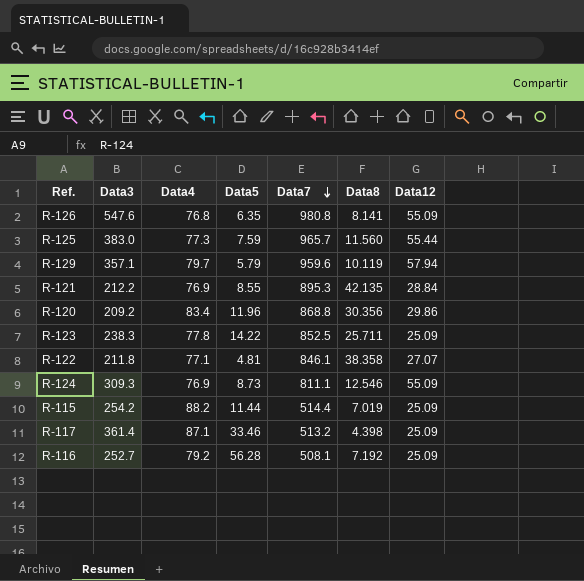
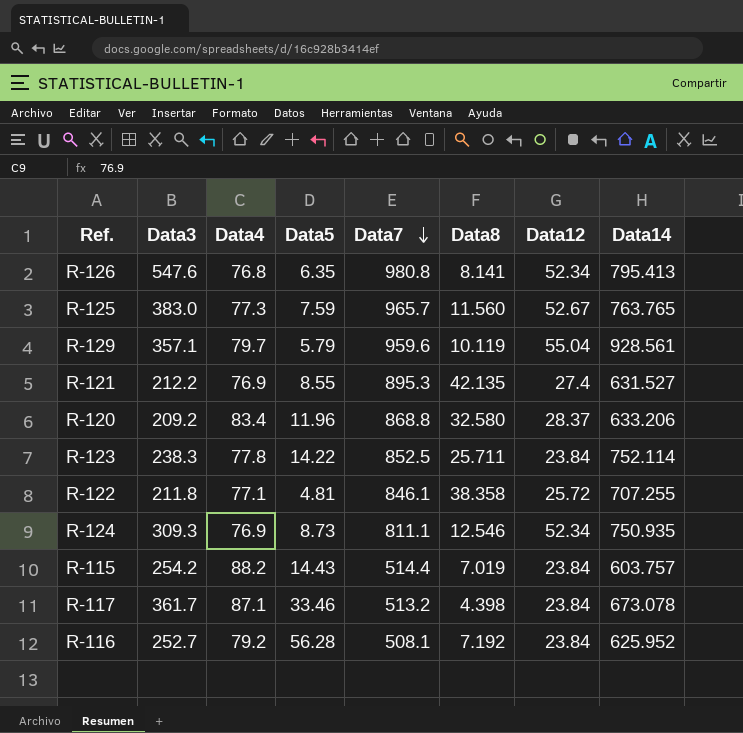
column Data14 | position: none -> 8
R-126 | Data12: 55.09 -> 52.34
R-125 | Data12: 55.44 -> 52.67
R-129 | Data12: 57.94 -> 55.04
R-121 | Data12: 28.84 -> 27.4
R-120 | Data8: 30.356 -> 32.580
R-120 | Data12: 29.86 -> 28.37
R-123 | Data12: 25.09 -> 23.84
R-122 | Data12: 27.07 -> 25.72
R-124 | Data12: 55.09 -> 52.34
R-115 | Data5: 11.44 -> 14.43
R-115 | Data12: 25.09 -> 23.84
R-117 | Data3: 361.4 -> 361.7
R-117 | Data12: 25.09 -> 23.84
R-116 | Data12: 25.09 -> 23.84

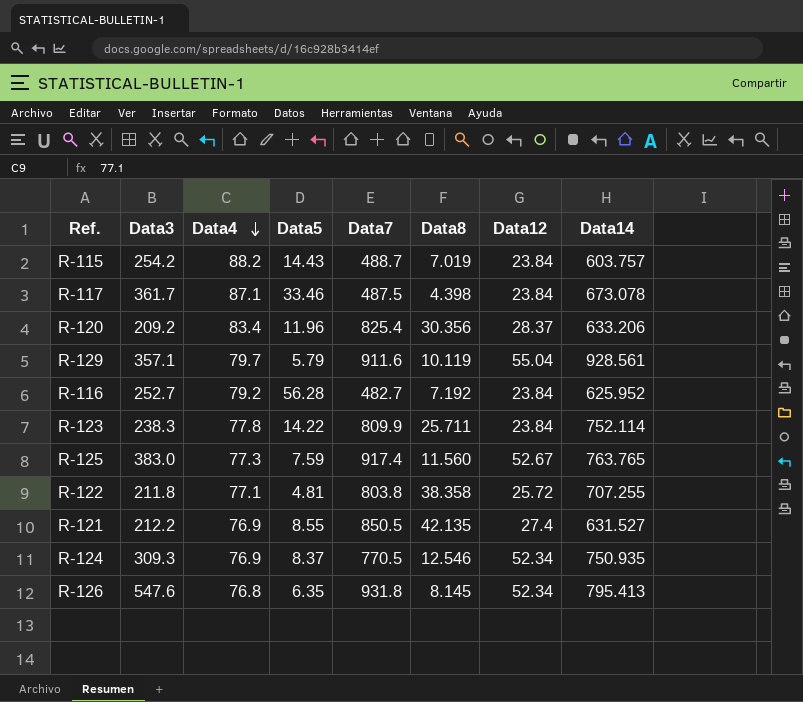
row order: Data7 descending -> Data4 descending
R-115 | Data7: 514.4 -> 488.7
R-117 | Data7: 513.2 -> 487.5
R-120 | Data7: 868.8 -> 825.4
R-120 | Data8: 32.580 -> 30.356
R-129 | Data7: 959.6 -> 911.6
R-116 | Data7: 508.1 -> 482.7
R-123 | Data7: 852.5 -> 809.9
R-125 | Data7: 965.7 -> 917.4
R-122 | Data7: 846.1 -> 803.8
R-121 | Data7: 895.3 -> 850.5
R-124 | Data5: 8.73 -> 8.37
R-124 | Data7: 811.1 -> 770.5
R-126 | Data7: 980.8 -> 931.8
R-126 | Data8: 8.141 -> 8.145

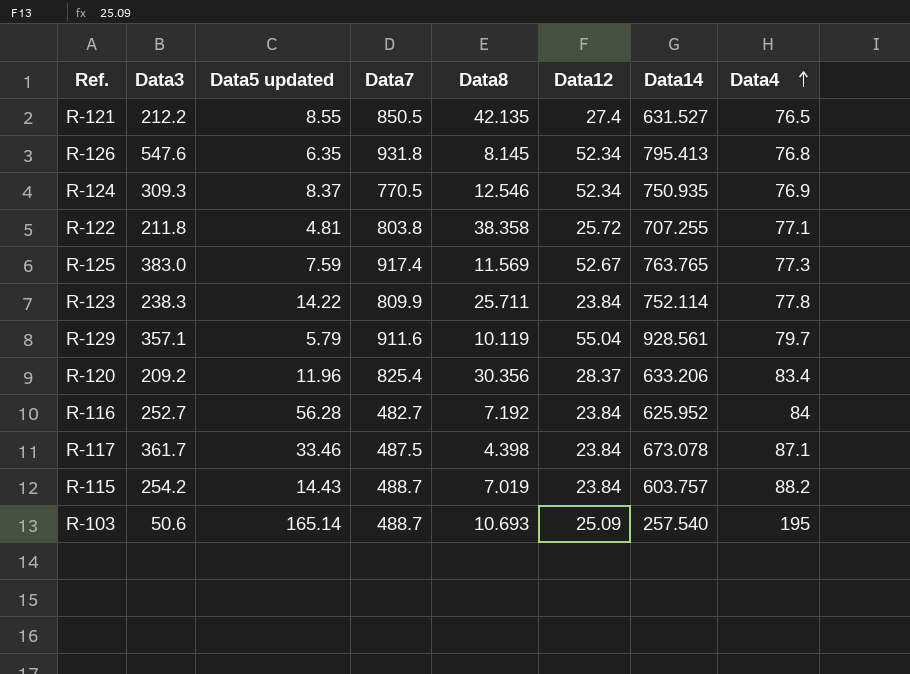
row order: Data4 descending -> Data4 ascending
column name: Data5 -> Data5 updated
column Data4 | position: 3 -> 8
R-121 | Data4: 76.9 -> 76.5
R-125 | Data8: 11.560 -> 11.569
R-116 | Data4: 79.2 -> 84
row R-103: none -> 50.6 | 165.14 | 488.7 | 10.693 | 25.09 | 257.540 | 195

